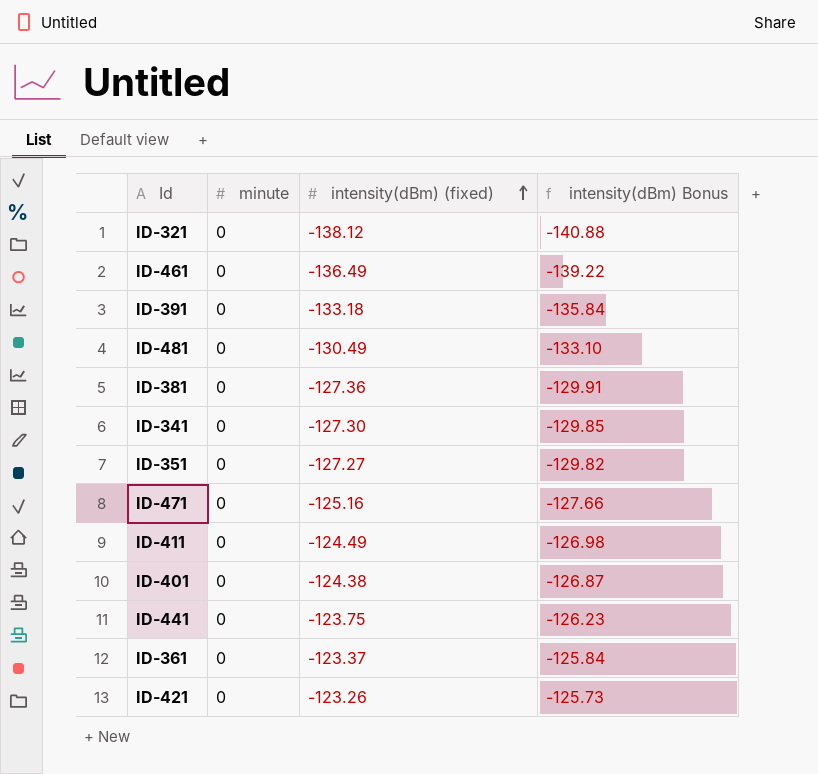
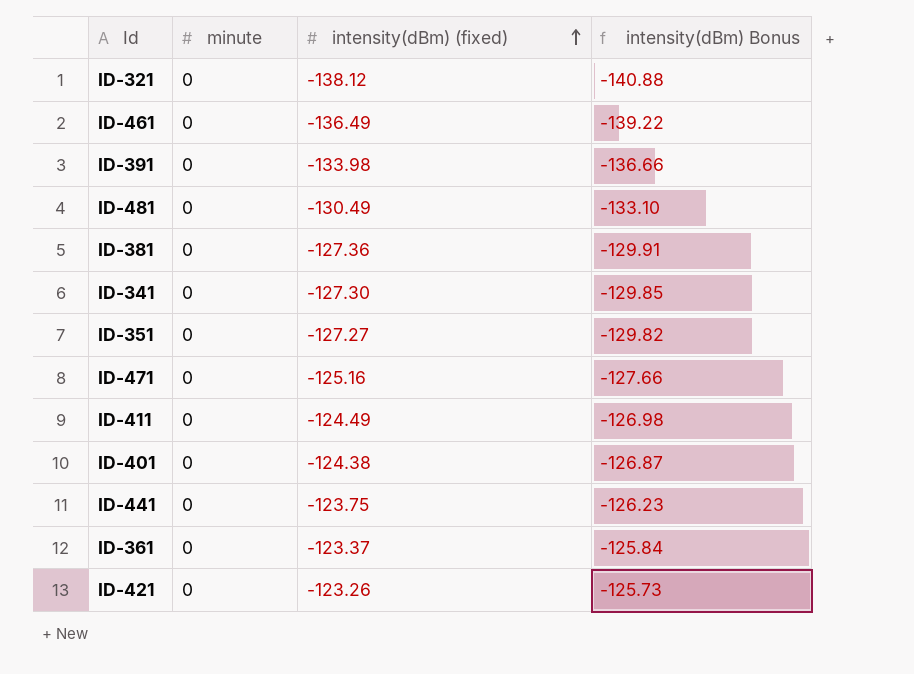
ID-391 | intensity(dBm) (fixed): -133.18 -> -133.98
ID-391 | intensity(dBm) Bonus: -135.84 -> -136.66

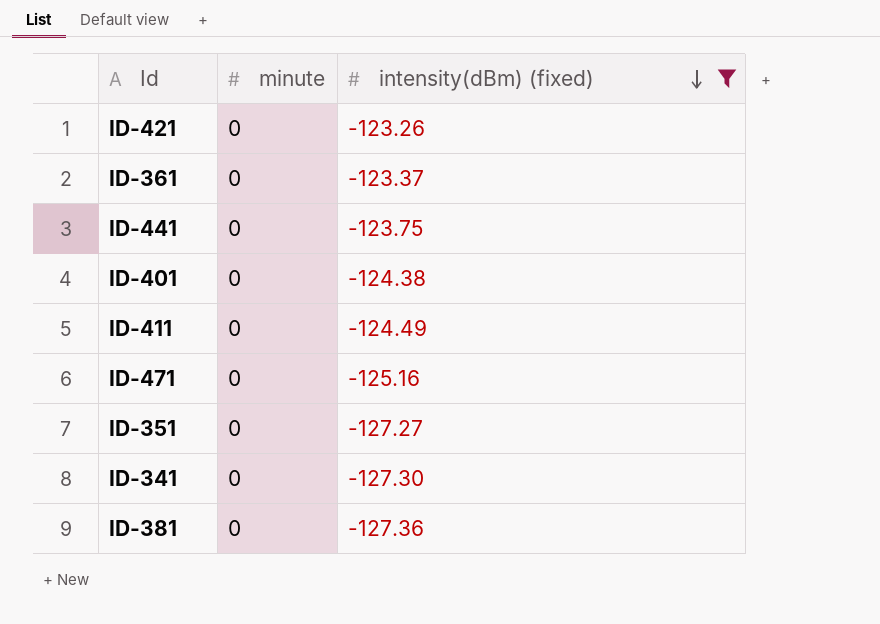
filter: none -> intensity(dBm) (fixed) >= -127.36
row order: intensity(dBm) (fixed) ascending -> intensity(dBm) (fixed) descending
column intensity(dBm) Bonus | formula: [intensity(dBm) (fixed)] * 1.02 -> none

